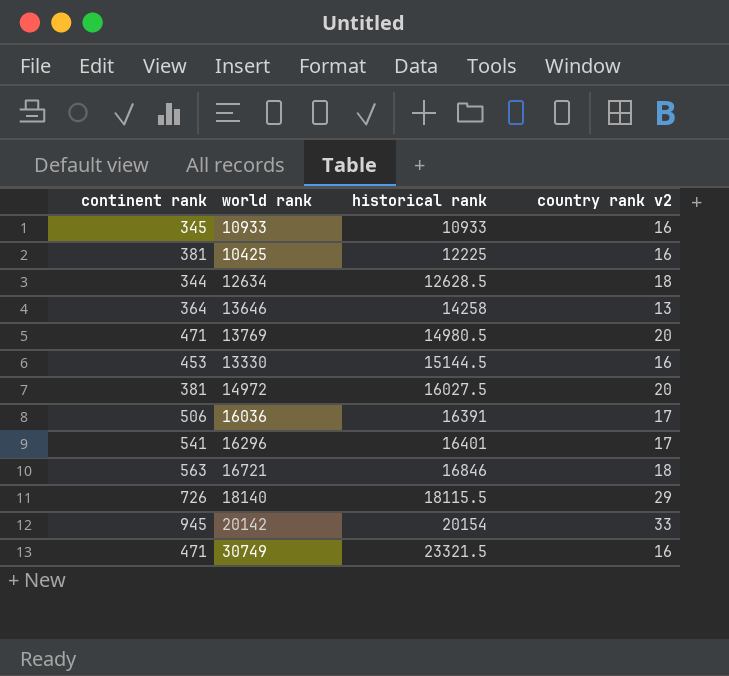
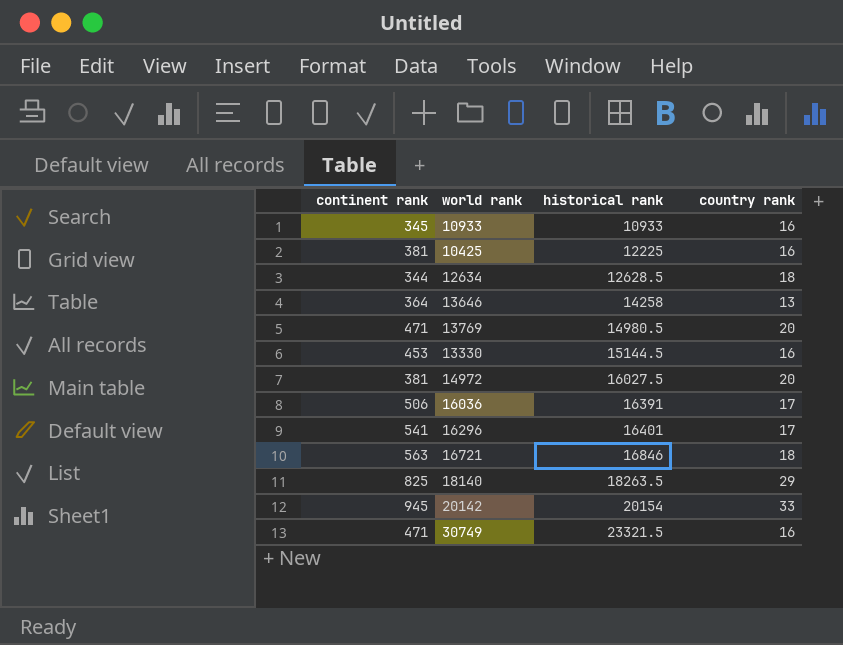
column name: country rank v2 -> country rank
18140 | continent rank: 726 -> 825
18140 | historical rank: 18115.5 -> 18263.5

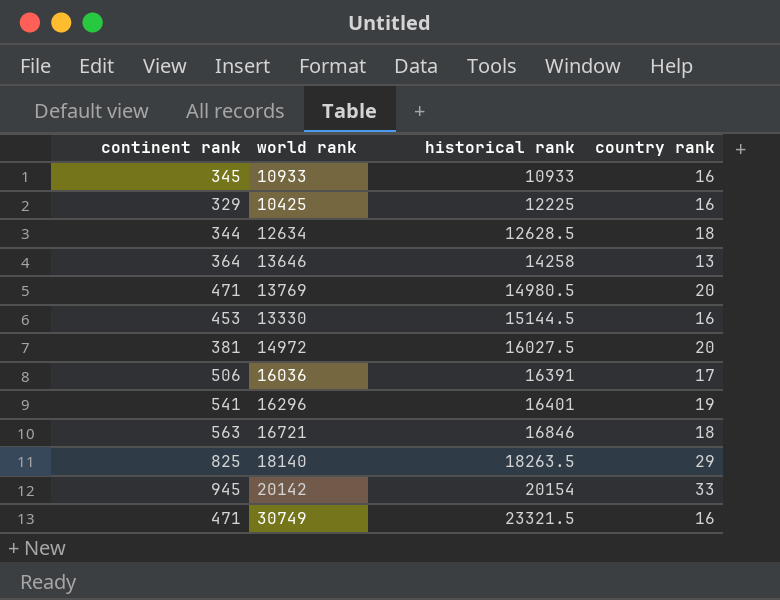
10425 | continent rank: 381 -> 329
16296 | country rank: 17 -> 19

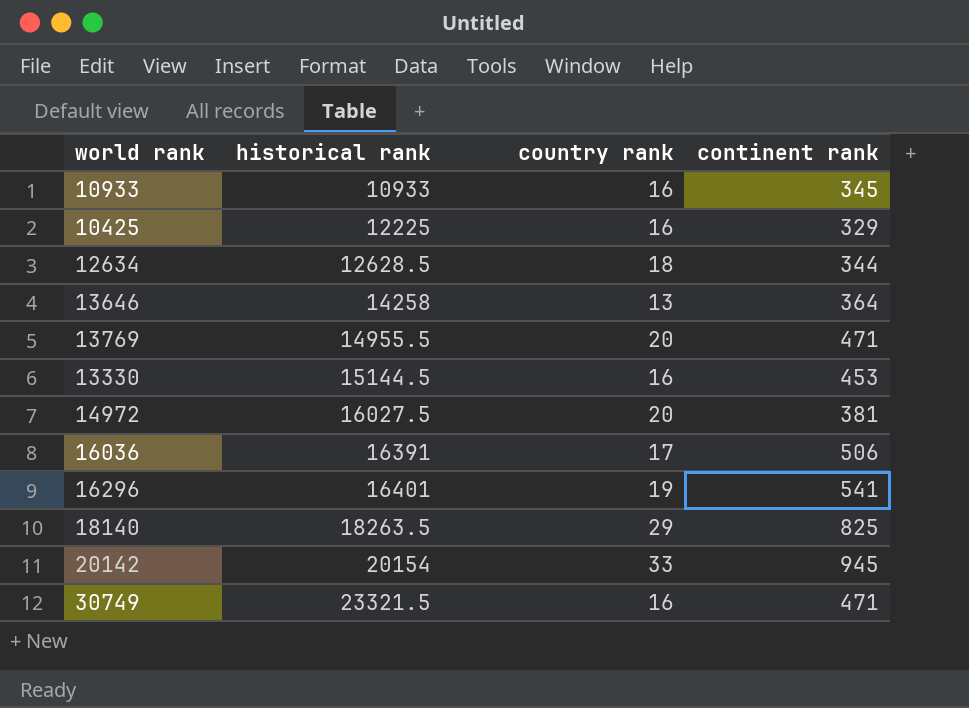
column continent rank | position: 1 -> 4
row 16721: 563 | 16846 | 18 -> none
13769 | historical rank: 14980.5 -> 14955.5

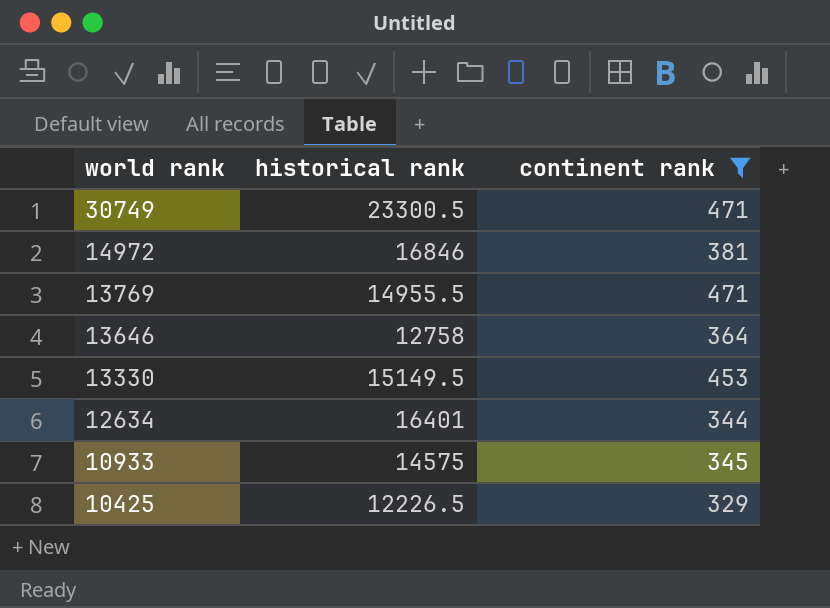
filter: none -> continent rank <= 471
row order: historical rank ascending -> world rank descending
column country rank | position: 3 -> none
30749 | historical rank: 23321.5 -> 23300.5
14972 | historical rank: 16027.5 -> 16846
13646 | historical rank: 14258 -> 12758
13330 | historical rank: 15144.5 -> 15149.5
12634 | historical rank: 12628.5 -> 16401
10933 | historical rank: 10933 -> 14575
10425 | historical rank: 12225 -> 12226.5

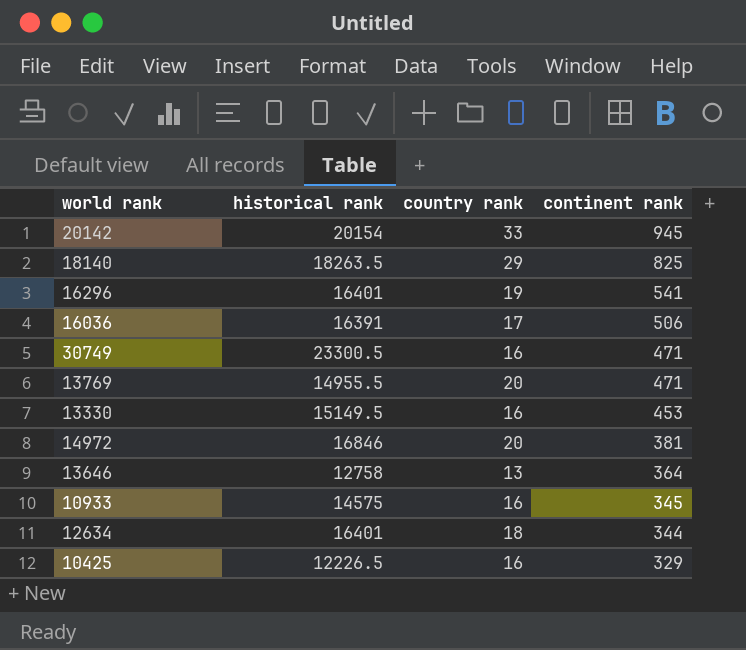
filter: continent rank <= 471 -> none
row order: world rank descending -> continent rank descending
column country rank | position: none -> 3

